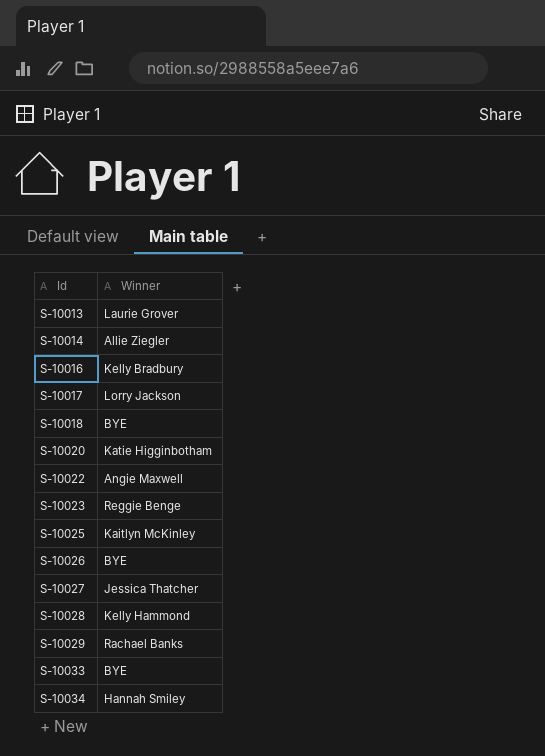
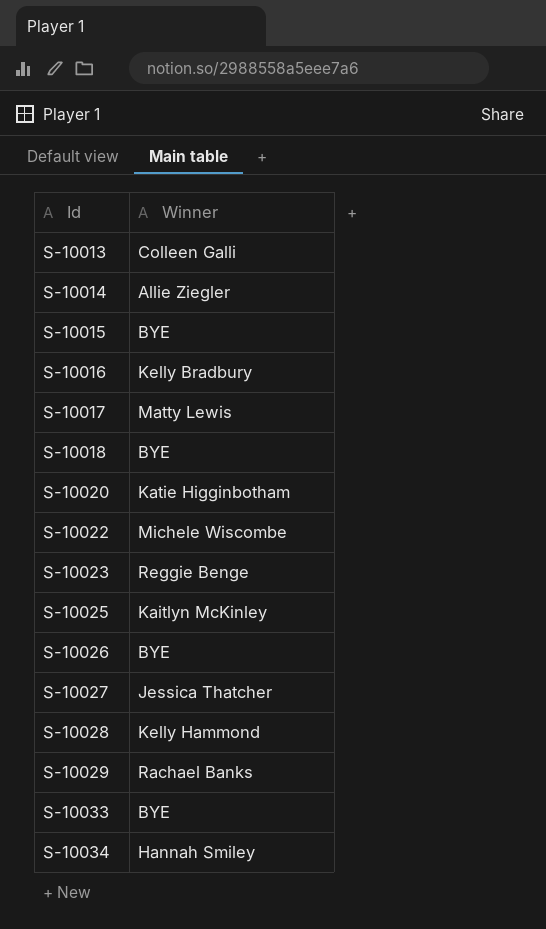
S-10013 | Winner: Laurie Grover -> Colleen Galli
row S-10015: none -> BYE
S-10017 | Winner: Lorry Jackson -> Matty Lewis
S-10022 | Winner: Angie Maxwell -> Michele Wiscombe

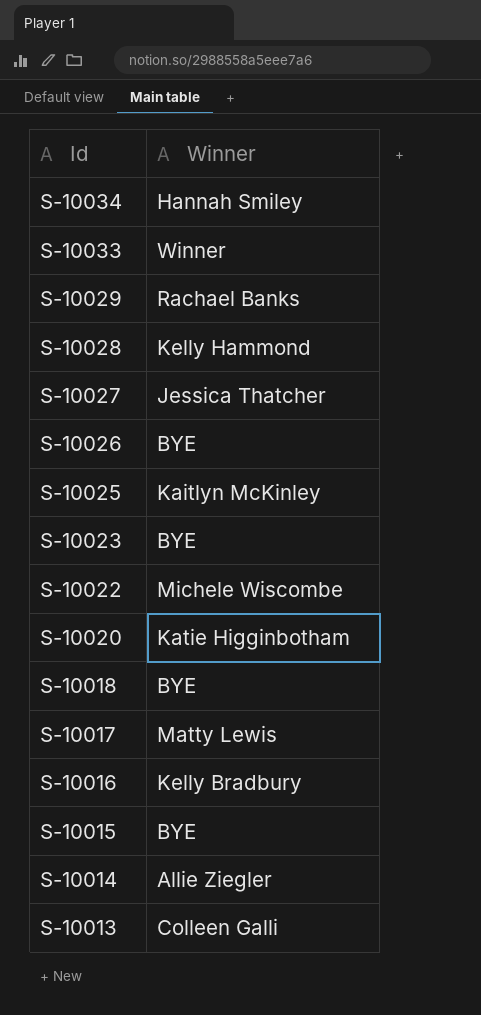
row order: Id ascending -> Id descending
S-10033 | Winner: BYE -> Winner
S-10023 | Winner: Reggie Benge -> BYE

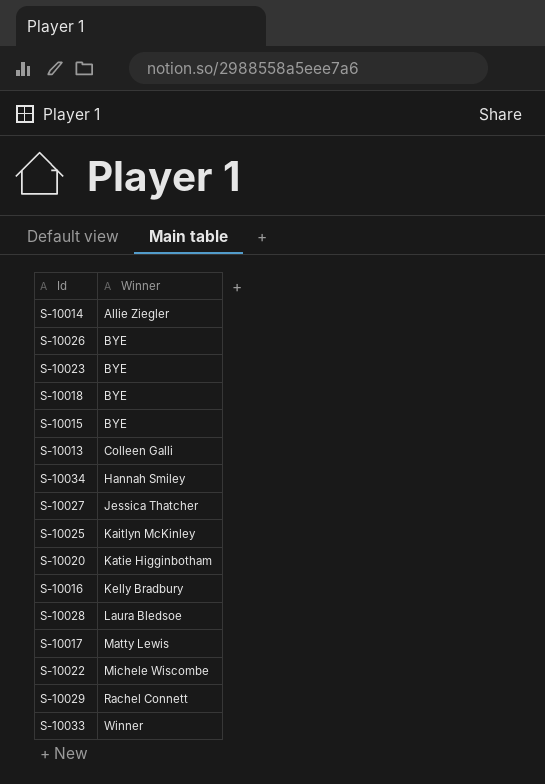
row order: Id descending -> Winner ascending
S-10028 | Winner: Kelly Hammond -> Laura Bledsoe
S-10029 | Winner: Rachael Banks -> Rachel Connett

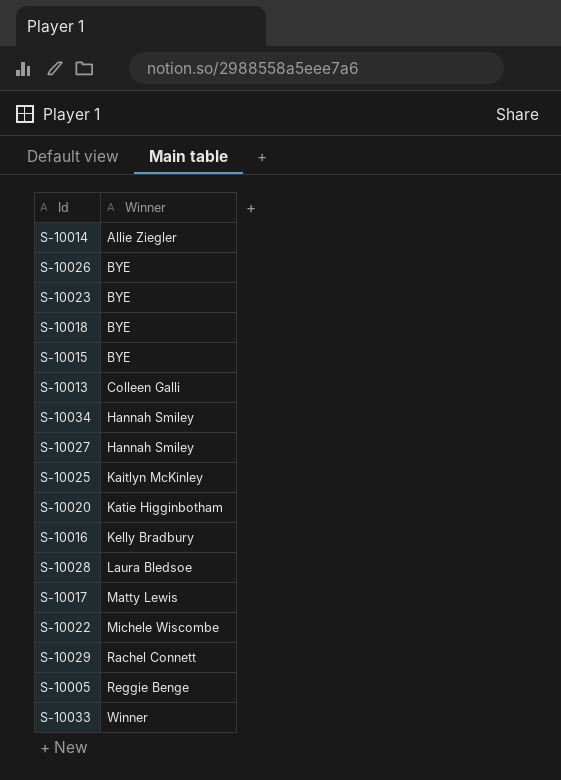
S-10027 | Winner: Jessica Thatcher -> Hannah Smiley
row S-10005: none -> Reggie Benge

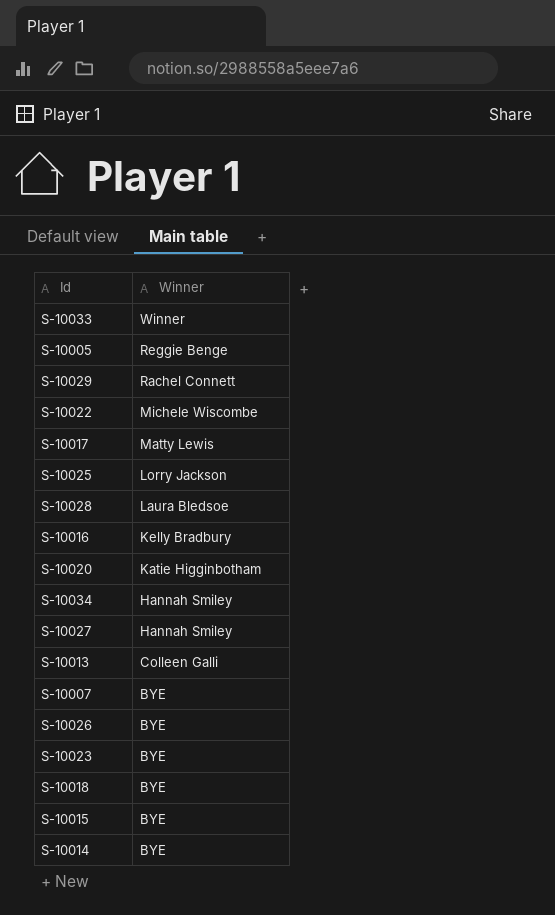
row order: Winner ascending -> Winner descending
S-10025 | Winner: Kaitlyn McKinley -> Lorry Jackson
row S-10007: none -> BYE
S-10014 | Winner: Allie Ziegler -> BYE

